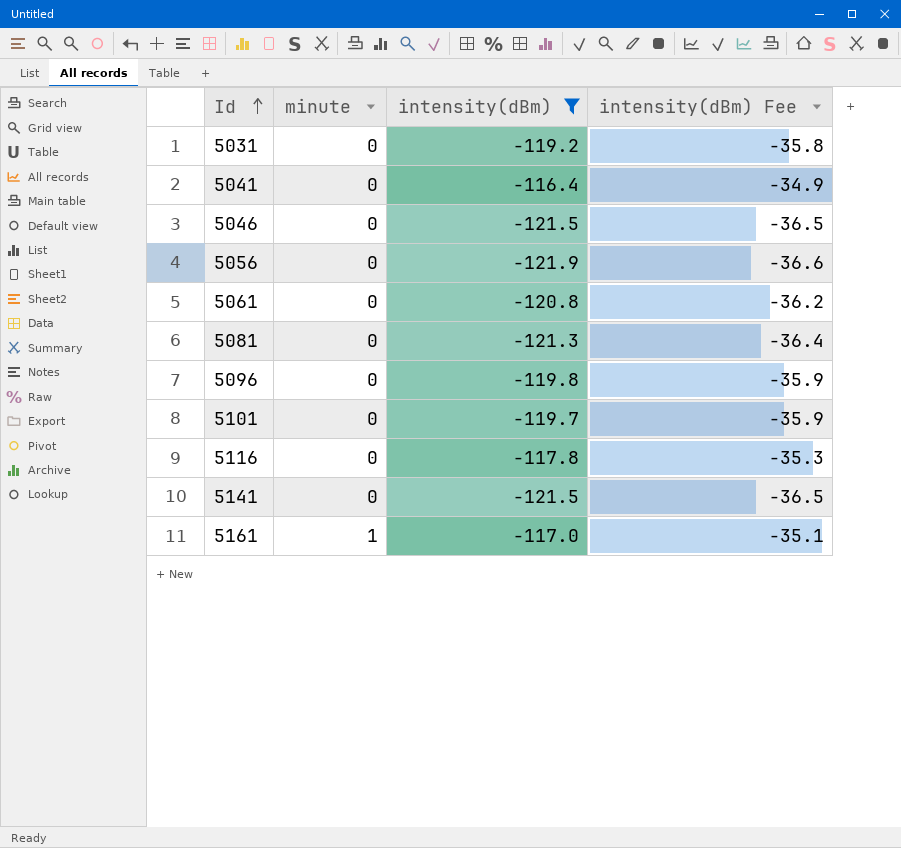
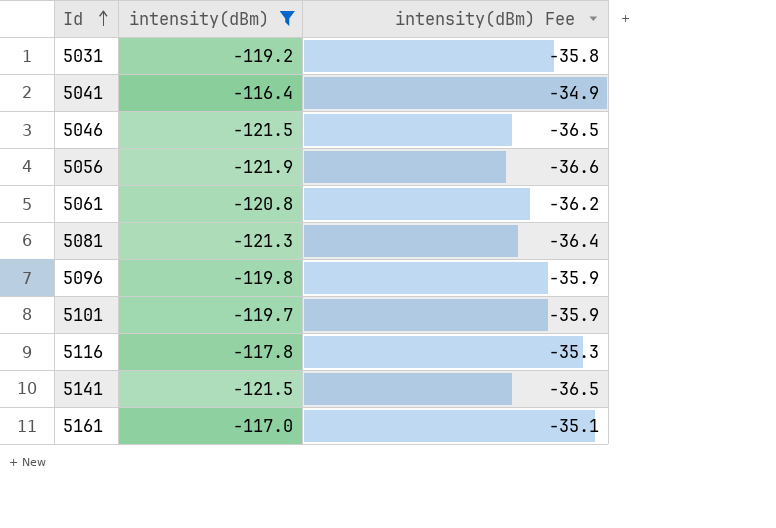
column minute | position: 2 -> none

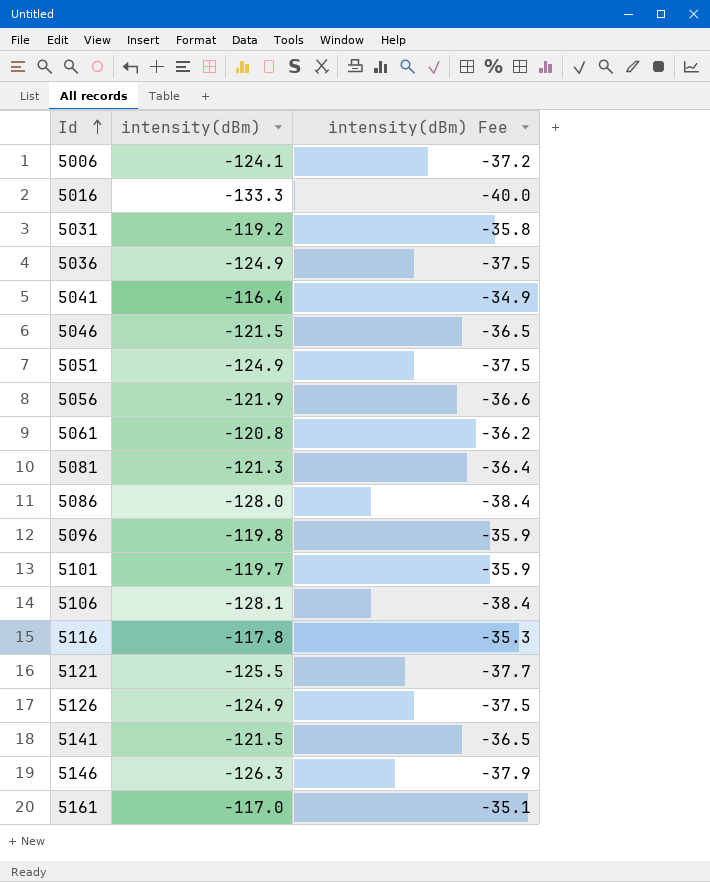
filter: intensity(dBm) >= -121.9 -> none

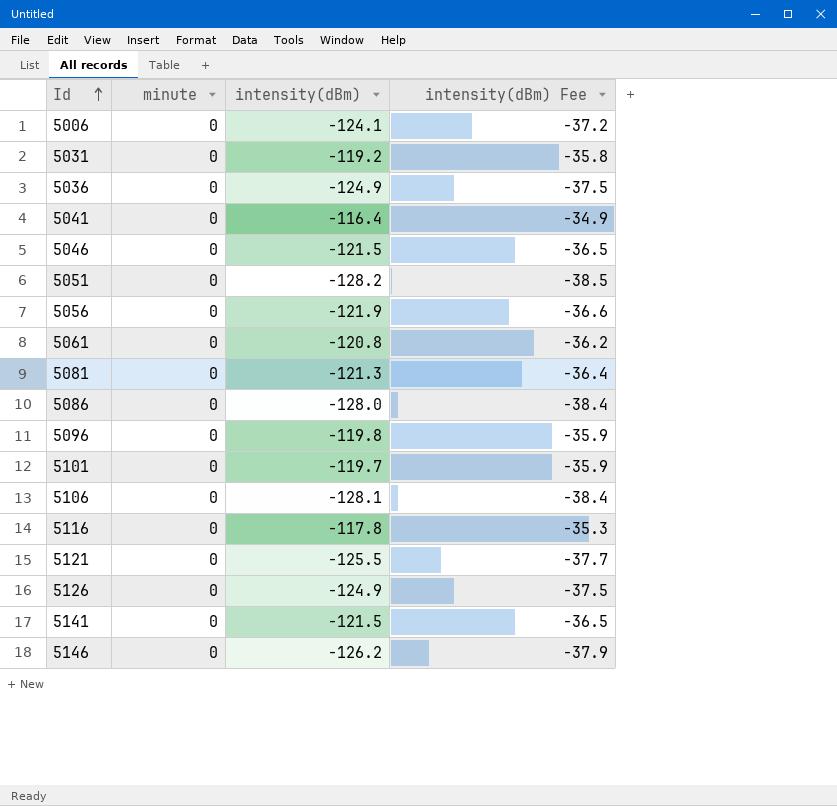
column minute | position: none -> 2
row 5016: -133.3 | -40.0 -> none
row 5161: -117.0 | -35.1 -> none
5051 | intensity(dBm): -124.9 -> -128.2
5051 | intensity(dBm) Fee: -37.5 -> -38.5
5146 | intensity(dBm): -126.3 -> -126.2

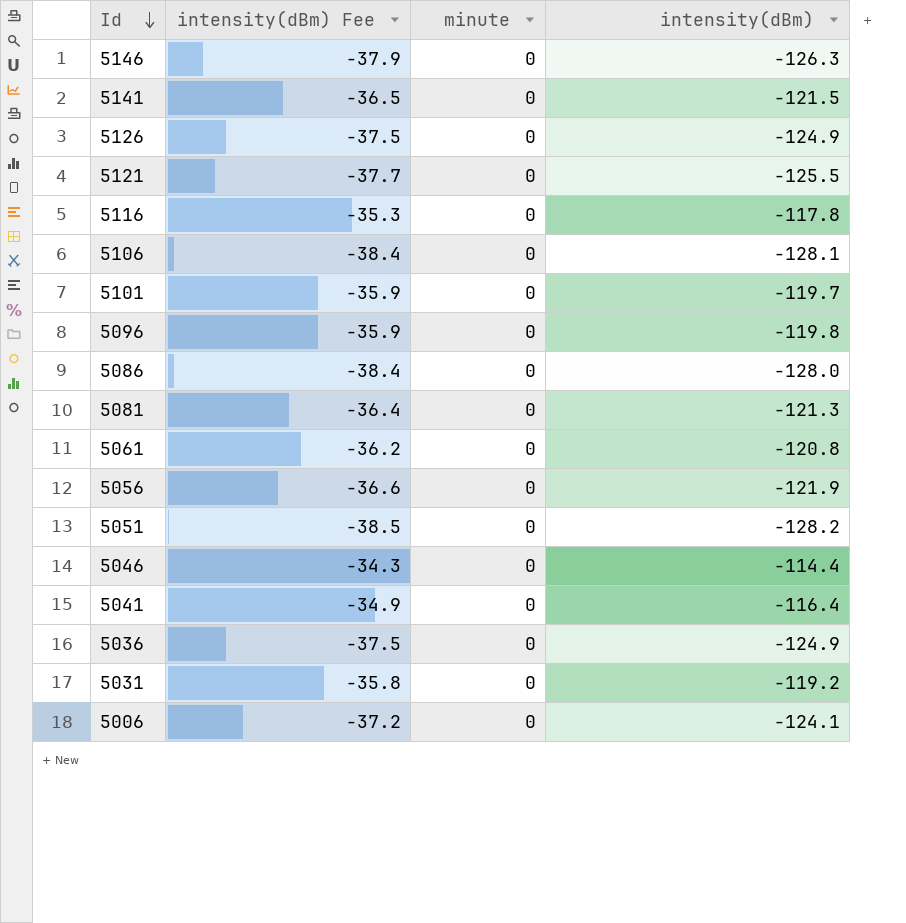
row order: Id ascending -> Id descending
column intensity(dBm) Fee | position: 4 -> 2
5146 | intensity(dBm): -126.2 -> -126.3
5046 | intensity(dBm) Fee: -36.5 -> -34.3
5046 | intensity(dBm): -121.5 -> -114.4

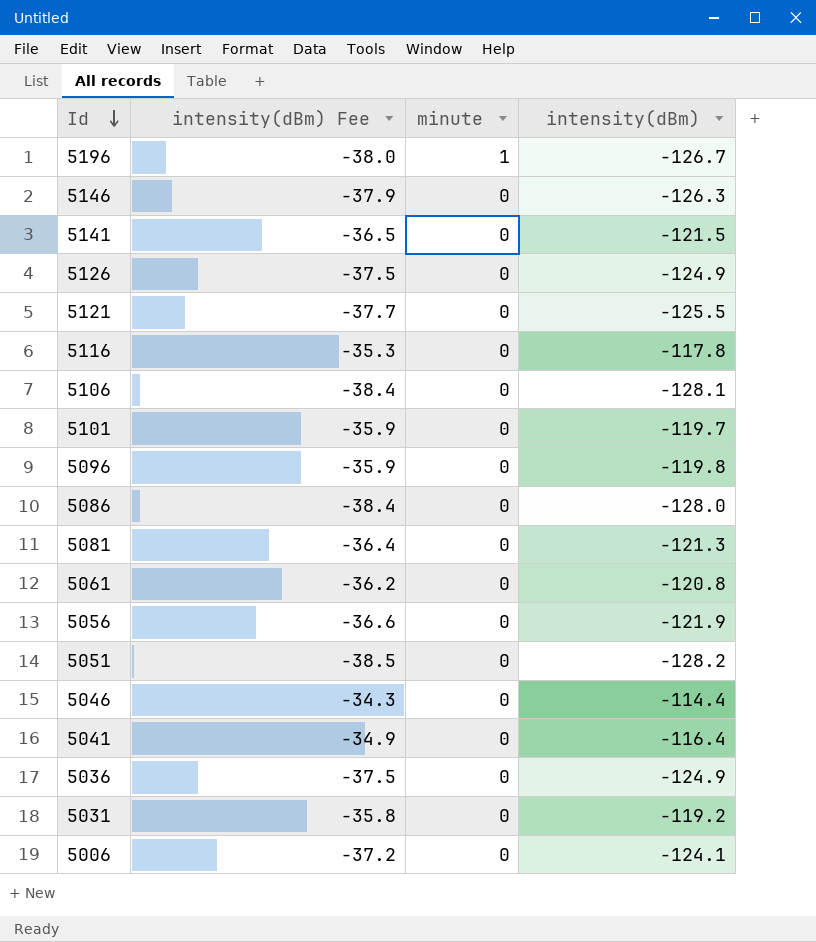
row 5196: none -> -38.0 | 1 | -126.7

